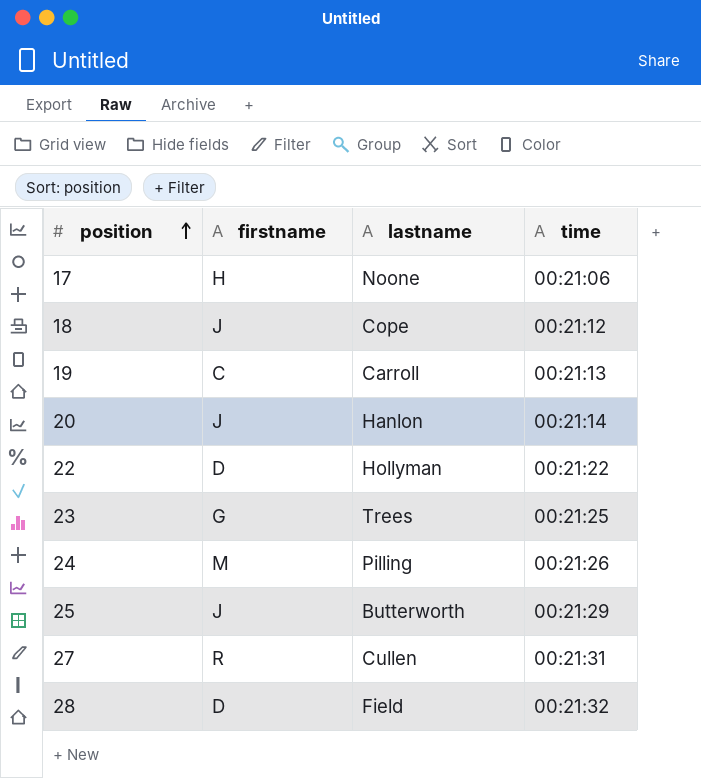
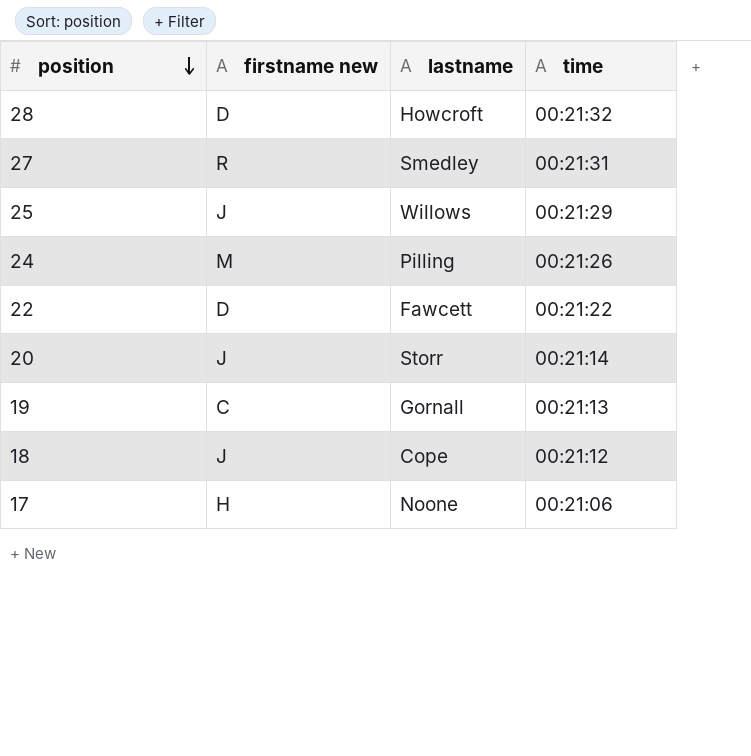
row order: position ascending -> position descending
column name: firstname -> firstname new
row 23: G | Trees | 00:21:25 -> none
28 | lastname: Field -> Howcroft
27 | lastname: Cullen -> Smedley
25 | lastname: Butterworth -> Willows
22 | lastname: Hollyman -> Fawcett
20 | lastname: Hanlon -> Storr
19 | lastname: Carroll -> Gornall

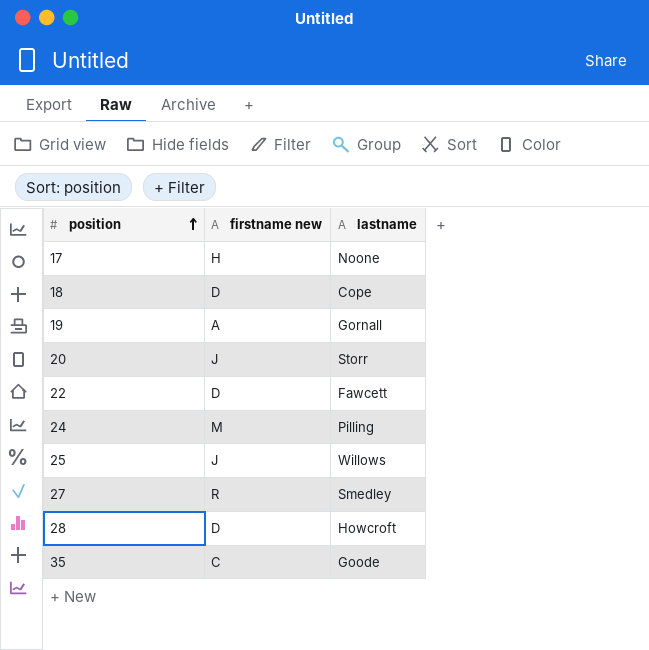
row order: position descending -> position ascending
column time | position: 4 -> none
18 | firstname new: J -> D
19 | firstname new: C -> A
row 35: none -> C | Goode

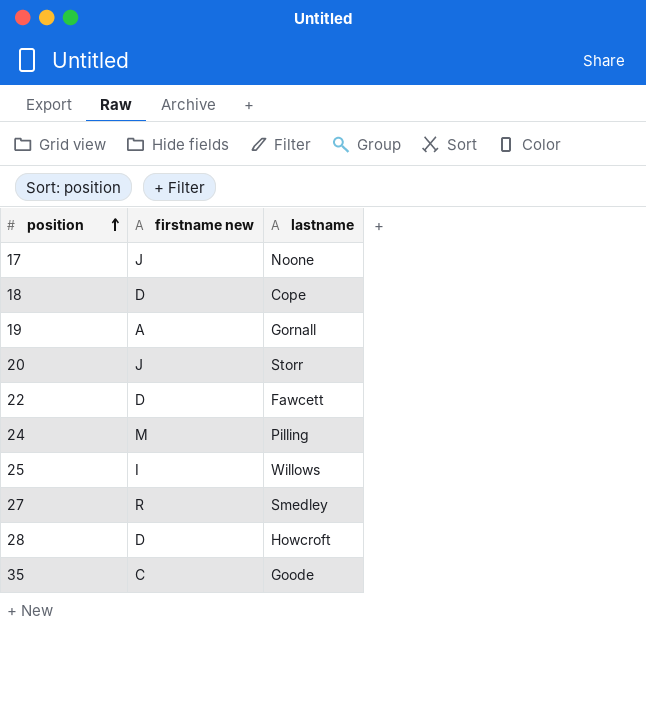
17 | firstname new: H -> J
25 | firstname new: J -> I

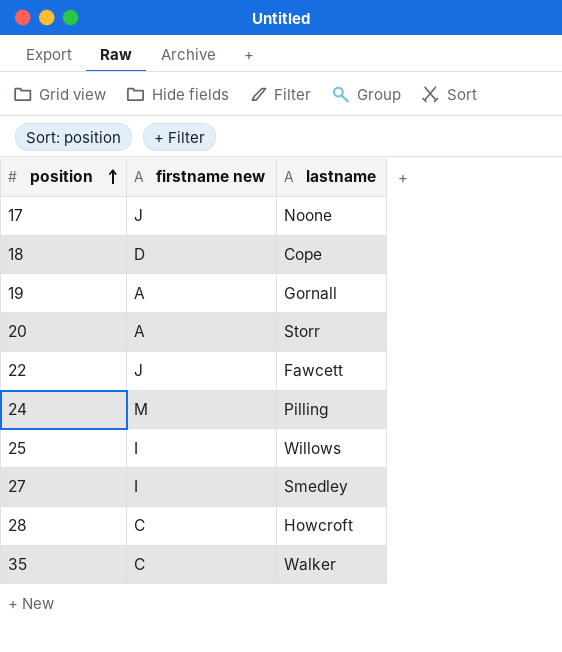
20 | firstname new: J -> A
22 | firstname new: D -> J
27 | firstname new: R -> I
28 | firstname new: D -> C
35 | lastname: Goode -> Walker

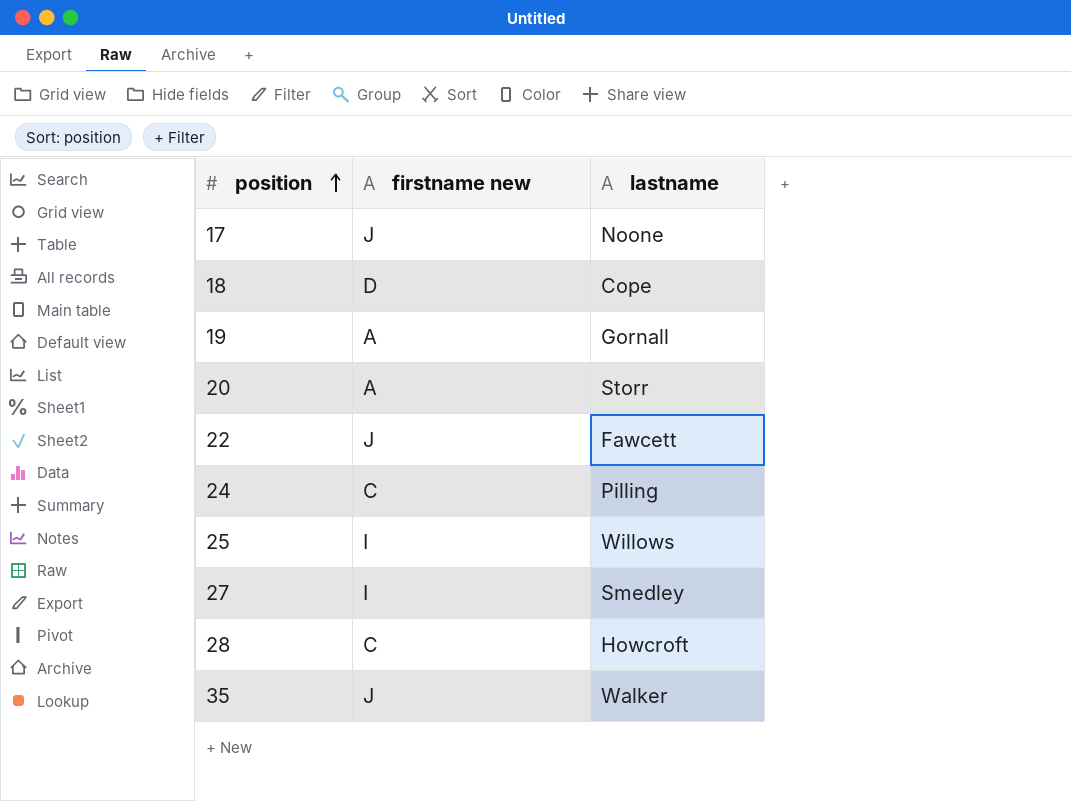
24 | firstname new: M -> C
35 | firstname new: C -> J

